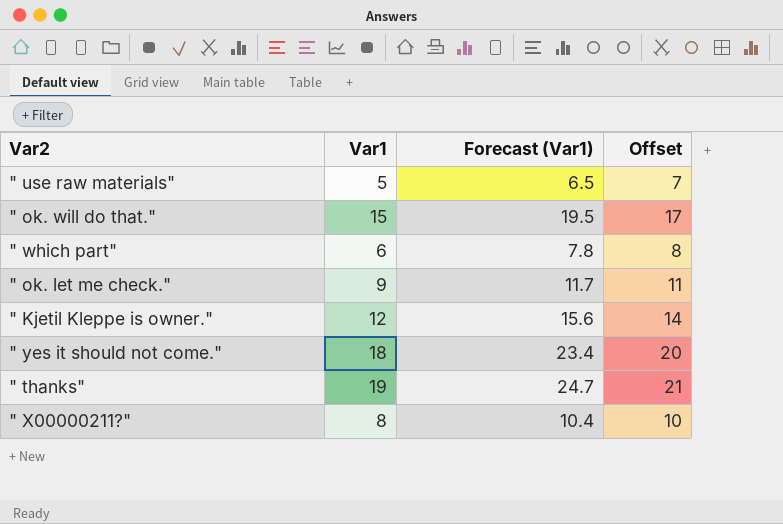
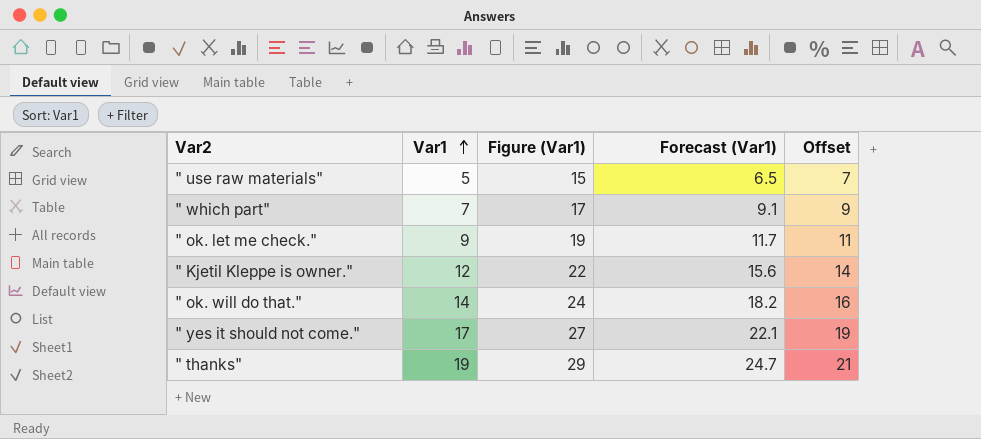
row order: none -> Var1 ascending
column Figure (Var1) | formula: none -> [Var1] + 10
row " X00000211?": 8 | 10.4 | 10 -> none
" which part" | Var1: 6 -> 7
" which part" | Forecast (Var1): 7.8 -> 9.1
" which part" | Offset: 8 -> 9
" ok. will do that." | Var1: 15 -> 14
" ok. will do that." | Forecast (Var1): 19.5 -> 18.2
" ok. will do that." | Offset: 17 -> 16
" yes it should not come." | Var1: 18 -> 17
" yes it should not come." | Forecast (Var1): 23.4 -> 22.1
" yes it should not come." | Offset: 20 -> 19

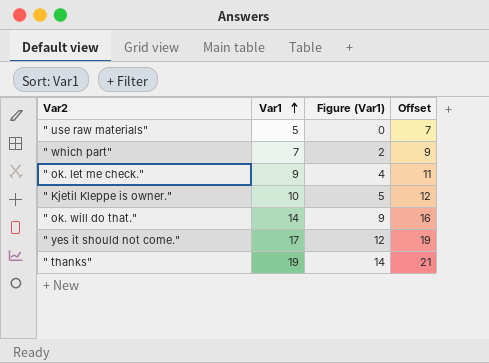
column Forecast (Var1) | formula: [Var1] * 1.3 -> none
column Figure (Var1) | formula: [Var1] + 10 -> [Var1] - 5
" Kjetil Kleppe is owner." | Var1: 12 -> 10
" Kjetil Kleppe is owner." | Offset: 14 -> 12

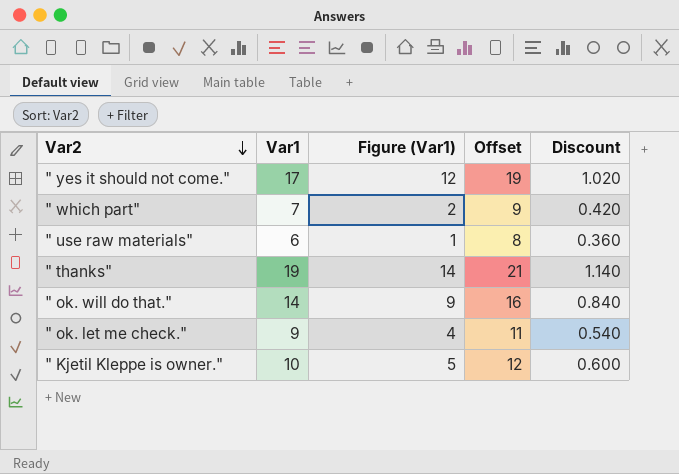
row order: Var1 ascending -> Var2 descending
column Discount | formula: none -> [Var1] * 0.06
" use raw materials" | Var1: 5 -> 6
" use raw materials" | Figure (Var1): 0 -> 1
" use raw materials" | Offset: 7 -> 8

